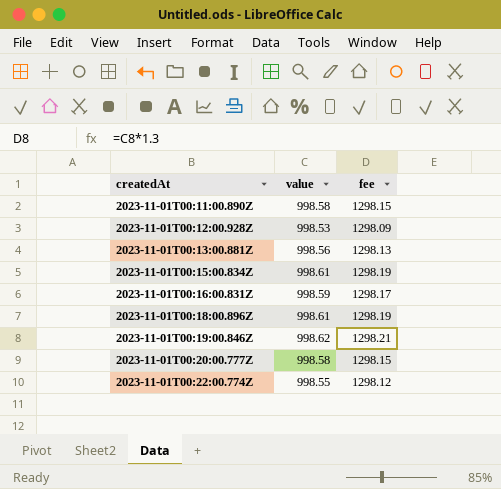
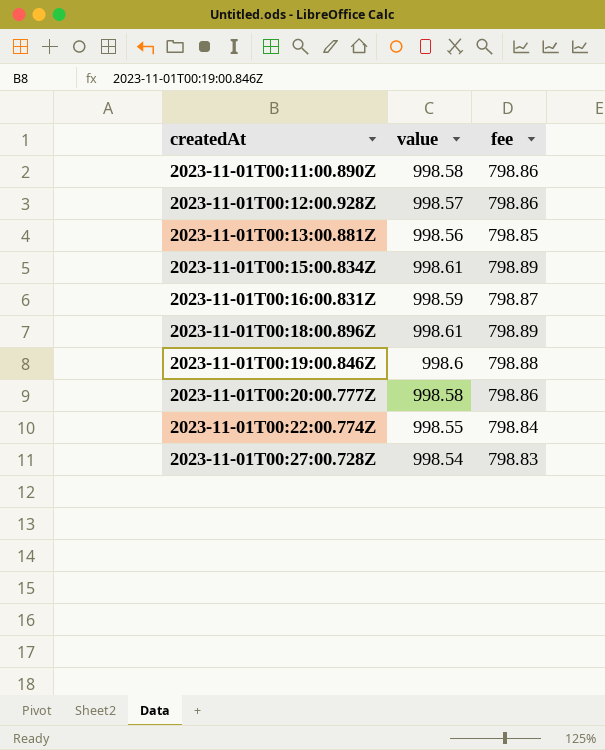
column fee | formula: [value] * 1.3 -> [value] * 0.8
2023-11-01T00:12:00.928Z | value: 998.53 -> 998.57
2023-11-01T00:19:00.846Z | value: 998.62 -> 998.6
row 2023-11-01T00:27:00.728Z: none -> 998.54 | 798.83

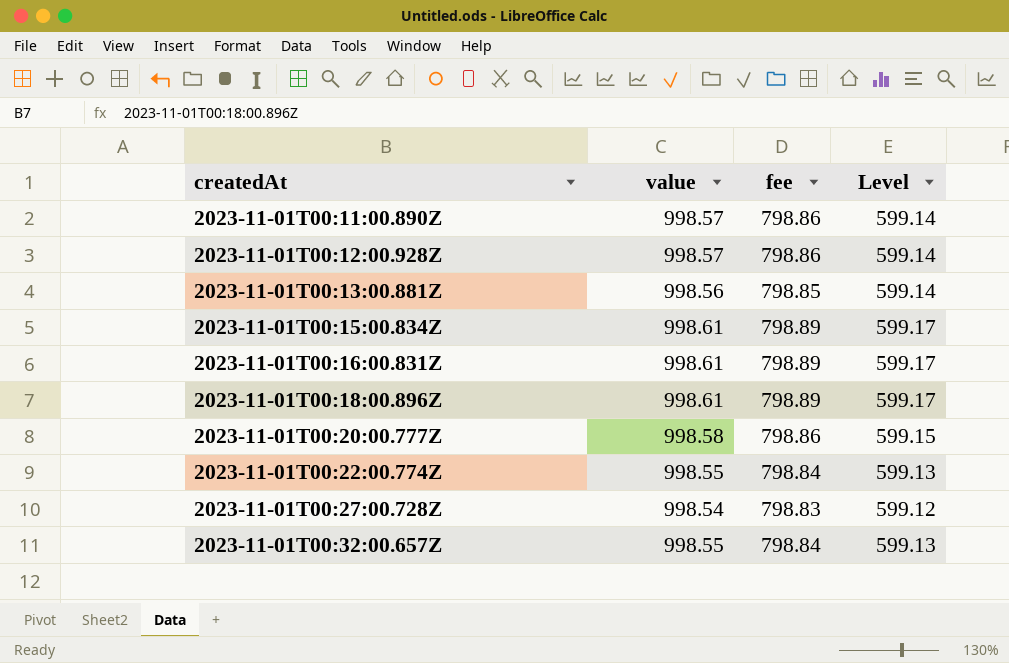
column Level | formula: none -> [value] * 0.6
row 2023-11-01T00:19:00.846Z: 998.6 | 798.88 -> none
2023-11-01T00:11:00.890Z | value: 998.58 -> 998.57
2023-11-01T00:16:00.831Z | value: 998.59 -> 998.61
2023-11-01T00:16:00.831Z | fee: 798.87 -> 798.89
row 2023-11-01T00:32:00.657Z: none -> 998.55 | 798.84 | 599.13

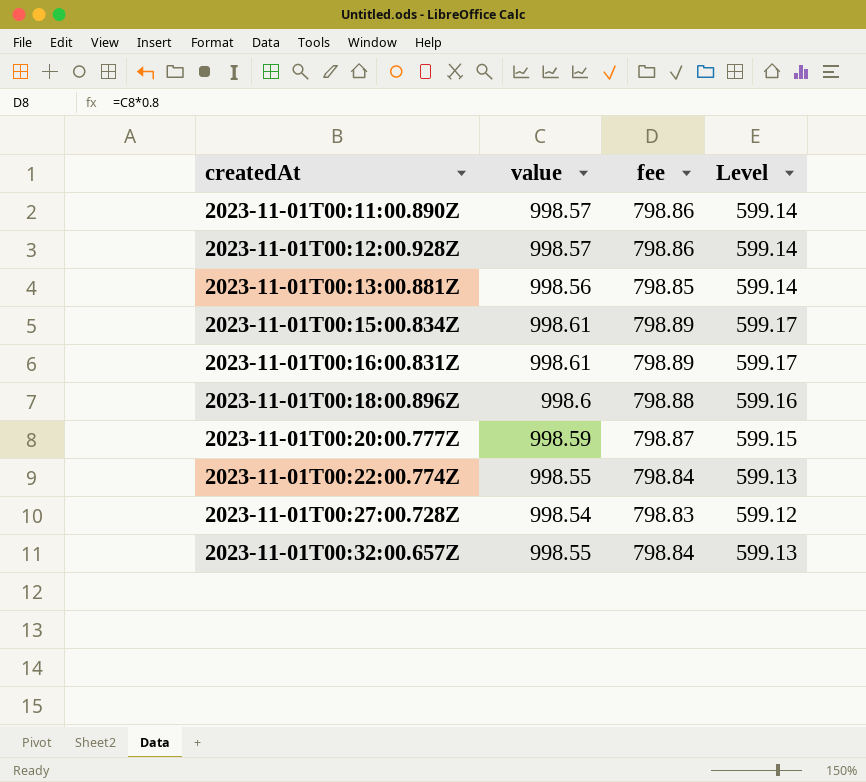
2023-11-01T00:18:00.896Z | value: 998.61 -> 998.6
2023-11-01T00:18:00.896Z | fee: 798.89 -> 798.88
2023-11-01T00:18:00.896Z | Level: 599.17 -> 599.16
2023-11-01T00:20:00.777Z | value: 998.58 -> 998.59
2023-11-01T00:20:00.777Z | fee: 798.86 -> 798.87

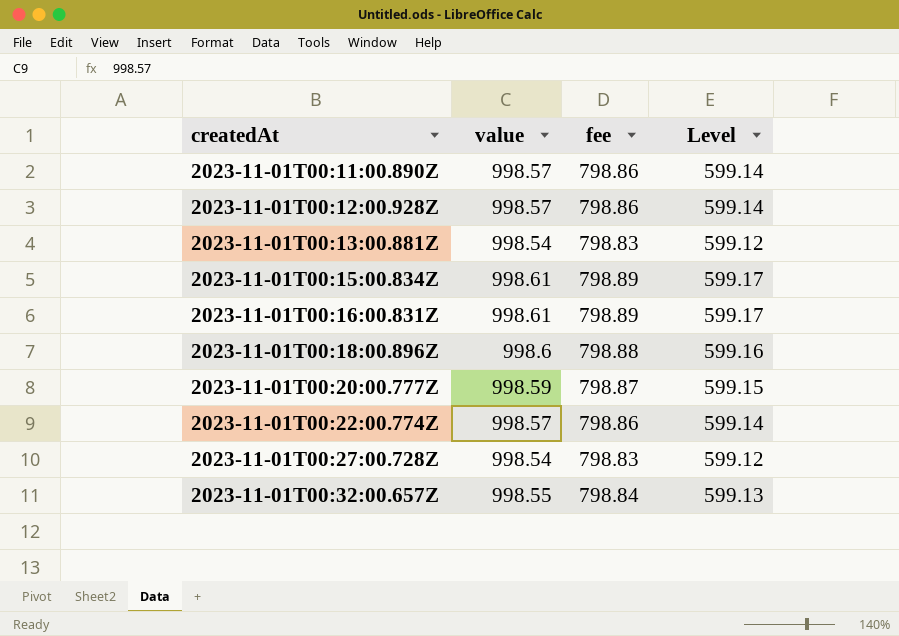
2023-11-01T00:13:00.881Z | value: 998.56 -> 998.54
2023-11-01T00:13:00.881Z | fee: 798.85 -> 798.83
2023-11-01T00:13:00.881Z | Level: 599.14 -> 599.12
2023-11-01T00:22:00.774Z | value: 998.55 -> 998.57
2023-11-01T00:22:00.774Z | fee: 798.84 -> 798.86
2023-11-01T00:22:00.774Z | Level: 599.13 -> 599.14

